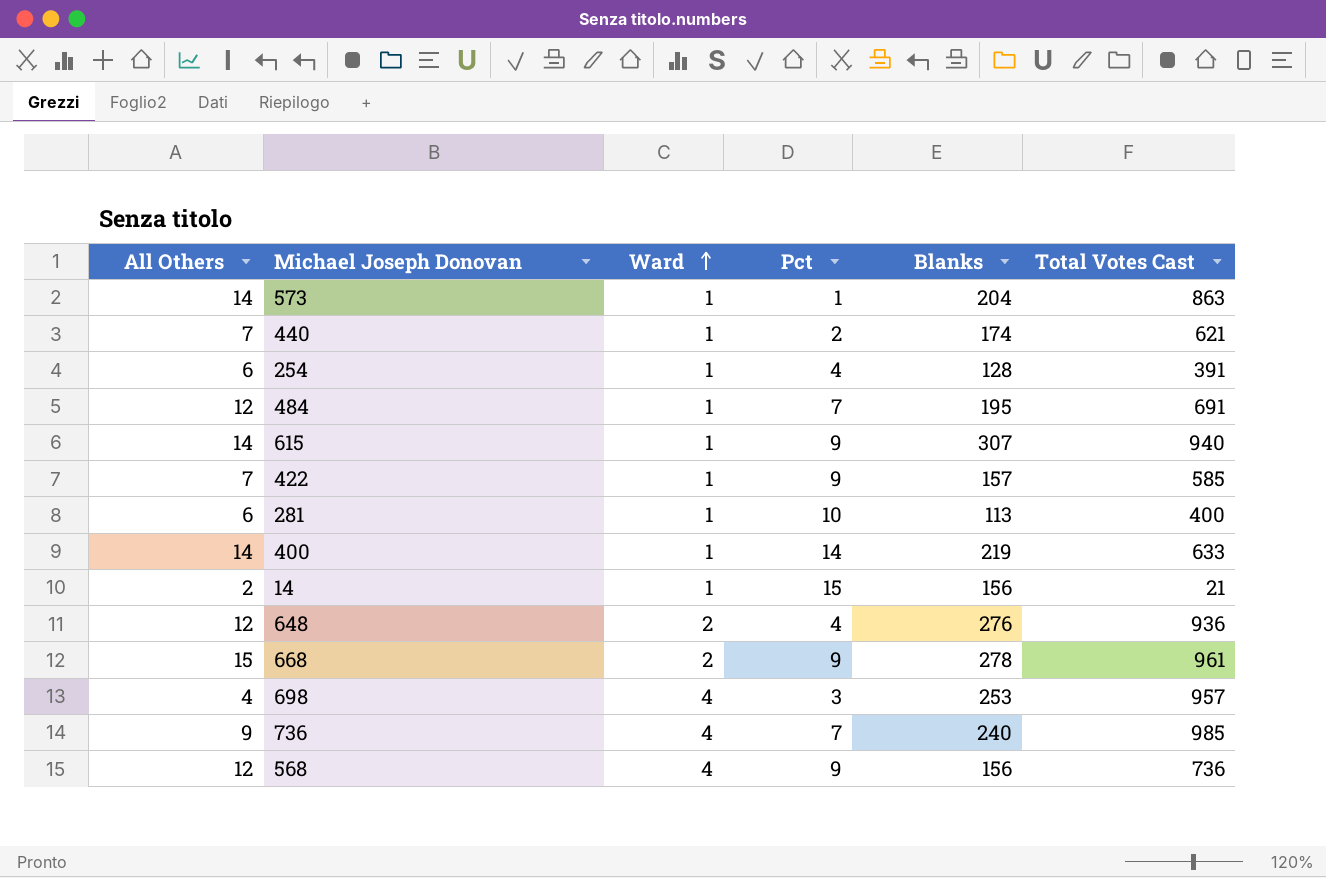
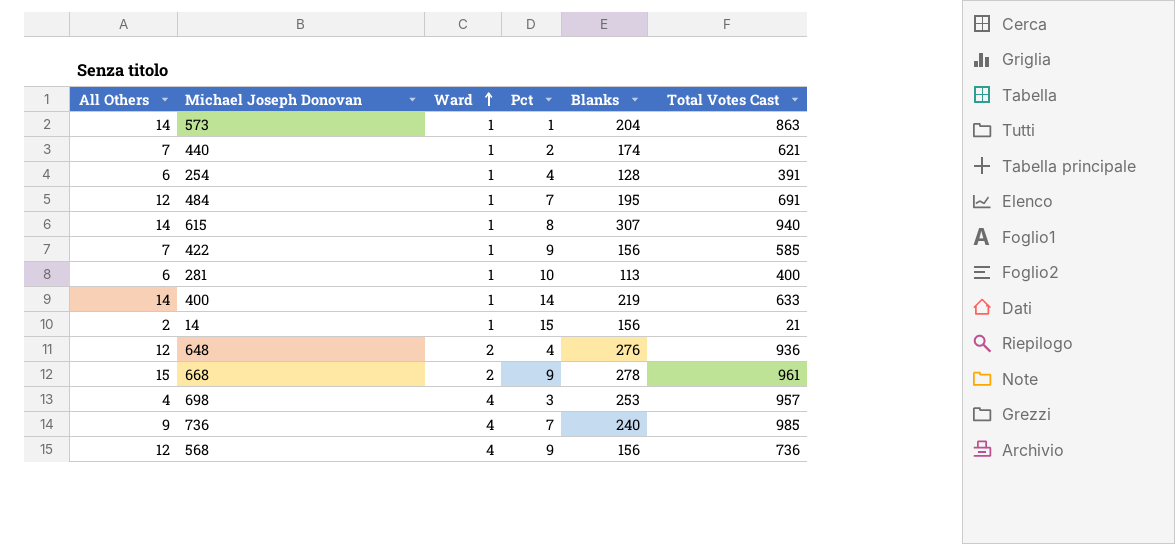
615 | Pct: 9 -> 8
422 | Blanks: 157 -> 156

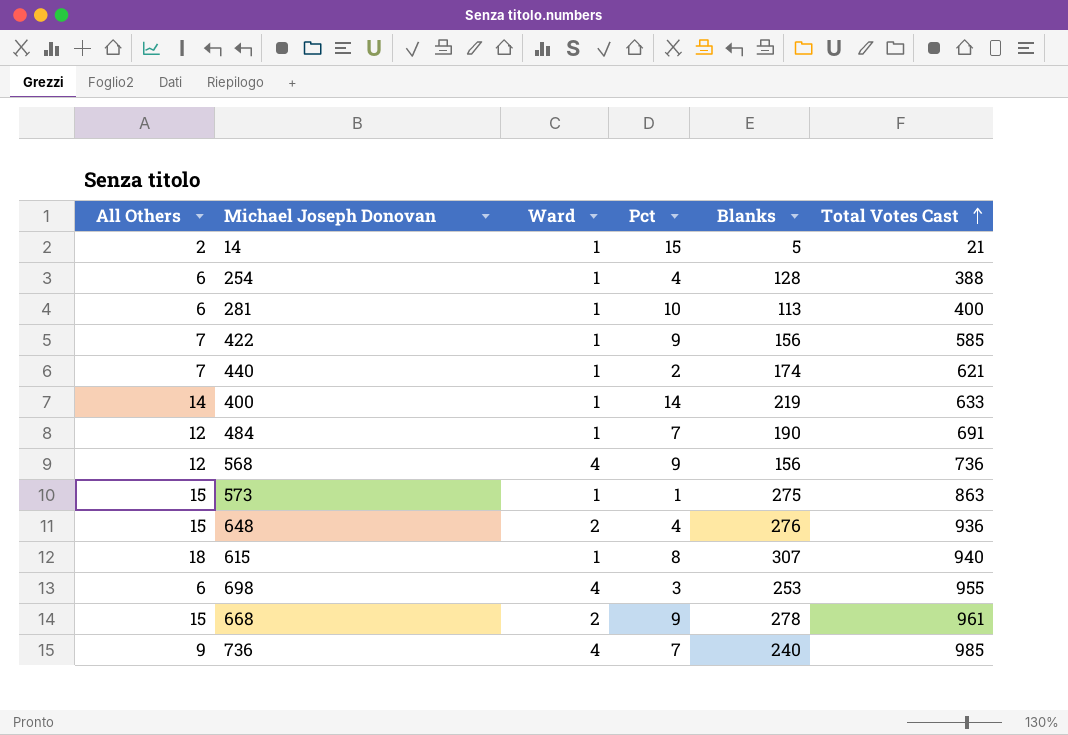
row order: Ward ascending -> Total Votes Cast ascending
14 | Blanks: 156 -> 5
254 | Total Votes Cast: 391 -> 388
484 | Blanks: 195 -> 190
573 | All Others: 14 -> 15
573 | Blanks: 204 -> 275
648 | All Others: 12 -> 15
615 | All Others: 14 -> 18
698 | All Others: 4 -> 6
698 | Total Votes Cast: 957 -> 955

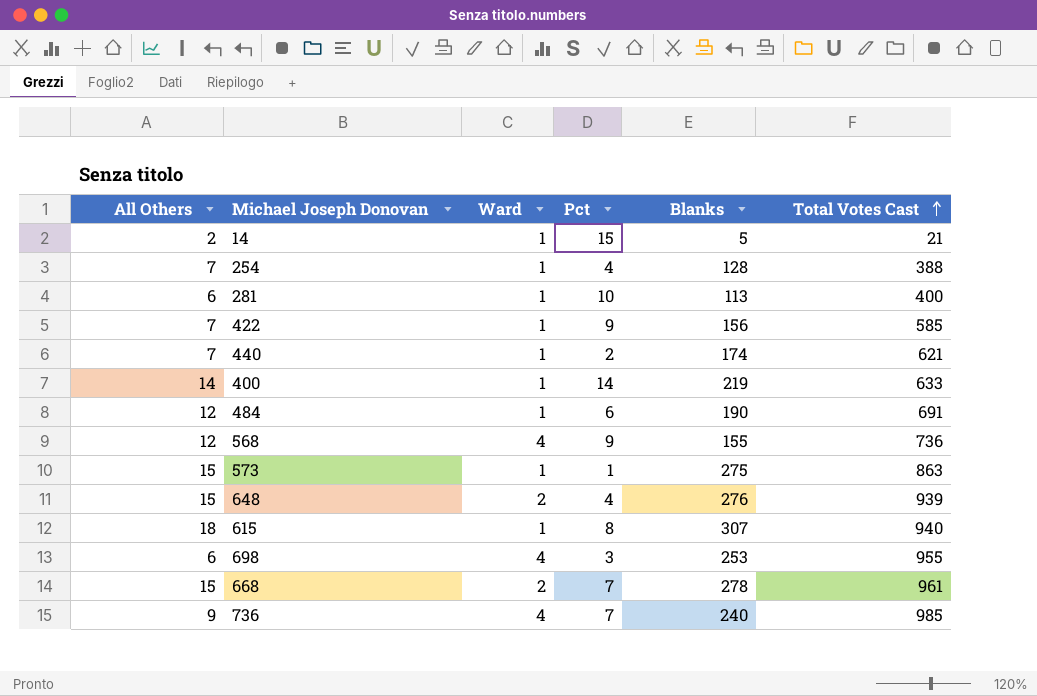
254 | All Others: 6 -> 7
484 | Pct: 7 -> 6
568 | Blanks: 156 -> 155
648 | Total Votes Cast: 936 -> 939
668 | Pct: 9 -> 7

